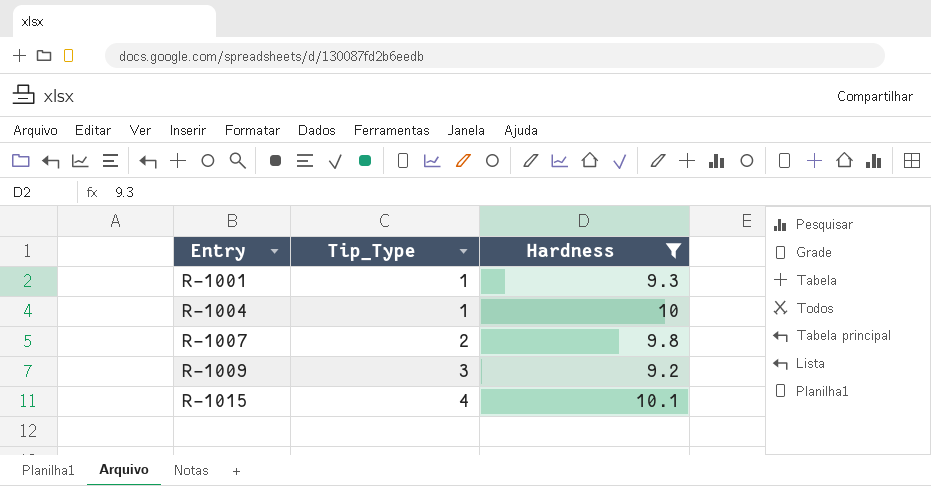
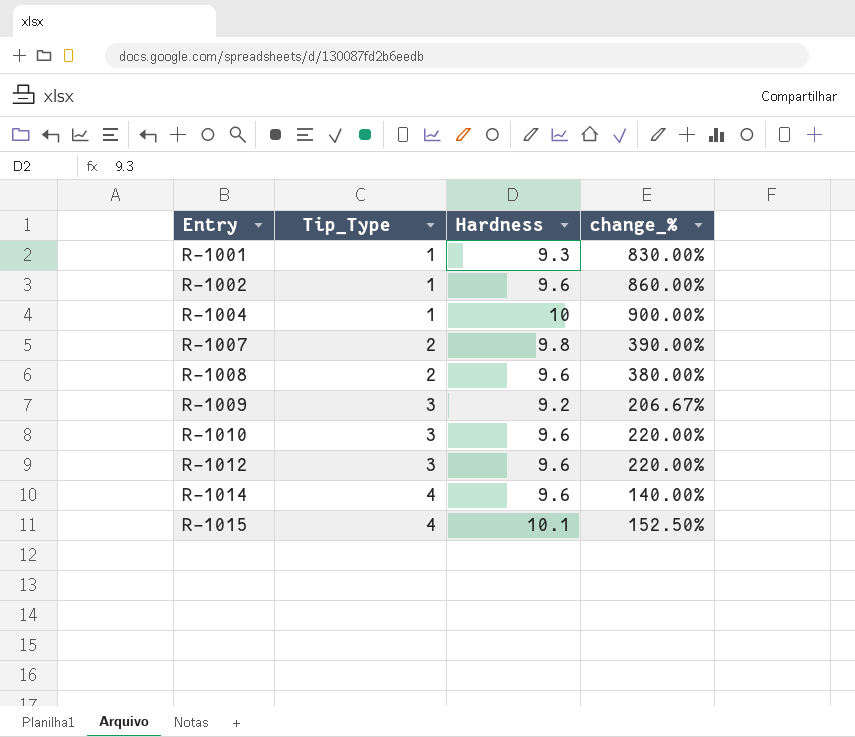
filter: Hardness != 9.6 -> none
column change_% | formula: none -> ([Hardness] - [Tip_Type]) / [Tip_Type]

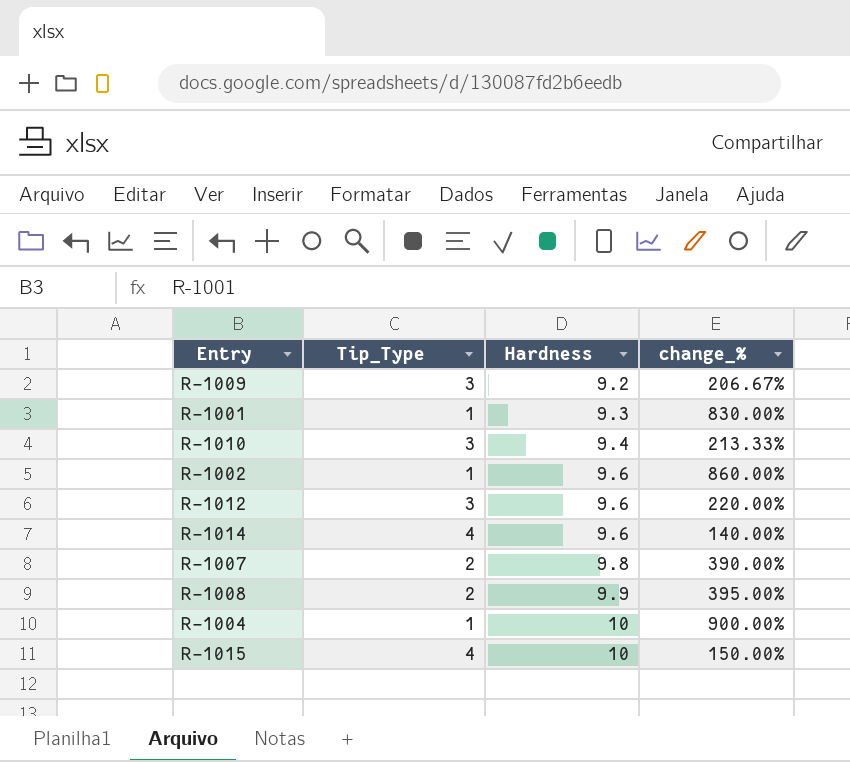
row order: Entry ascending -> Hardness ascending
R-1010 | Hardness: 9.6 -> 9.4
R-1010 | change_%: 220.00% -> 213.33%
R-1008 | Hardness: 9.6 -> 9.9
R-1008 | change_%: 380.00% -> 395.00%
R-1015 | Hardness: 10.1 -> 10
R-1015 | change_%: 152.50% -> 150.00%

